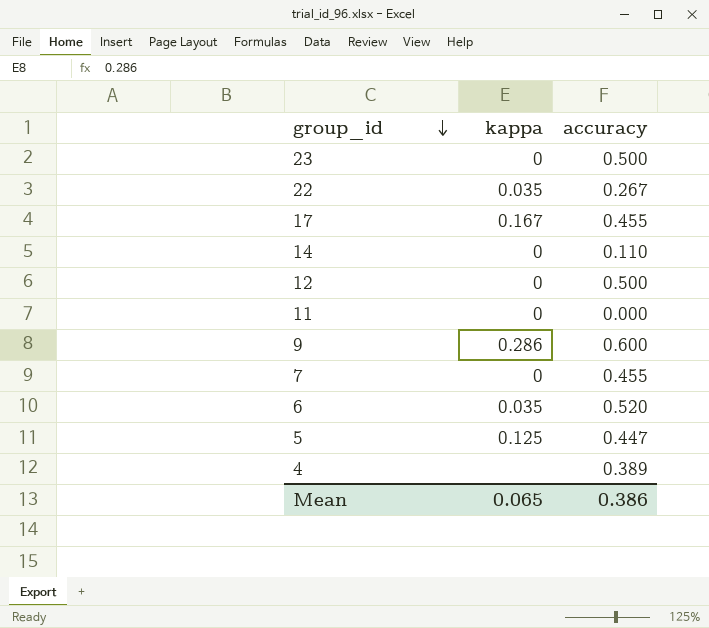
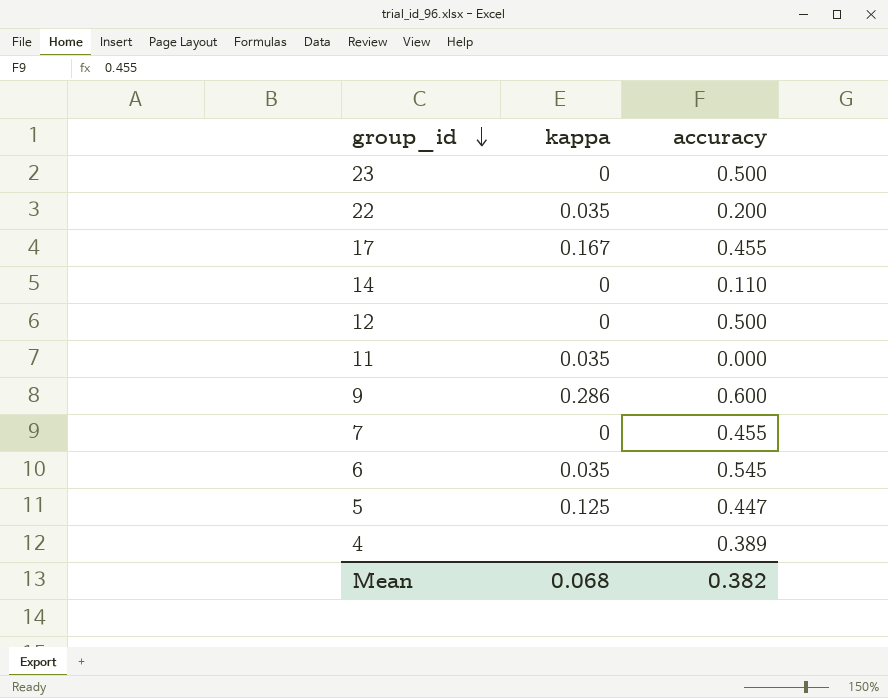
22 | accuracy: 0.267 -> 0.200
11 | kappa: 0 -> 0.035
6 | accuracy: 0.520 -> 0.545
Mean | kappa: 0.065 -> 0.068
Mean | accuracy: 0.386 -> 0.382

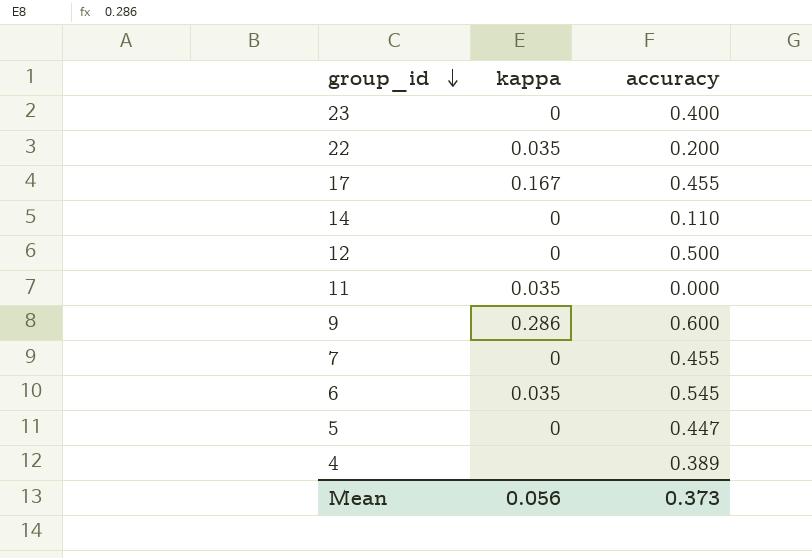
23 | accuracy: 0.500 -> 0.400
5 | kappa: 0.125 -> 0
Mean | kappa: 0.068 -> 0.056
Mean | accuracy: 0.382 -> 0.373

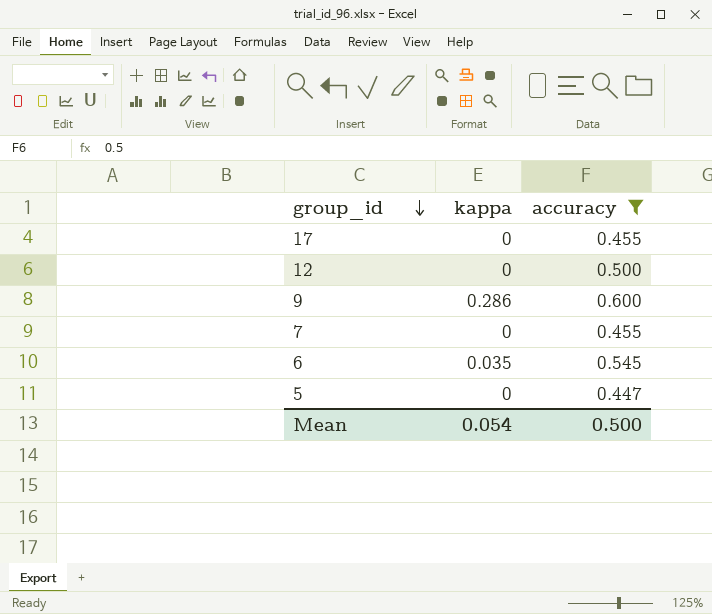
filter: none -> accuracy >= 0.447
17 | kappa: 0.167 -> 0
Mean | kappa: 0.056 -> 0.054
Mean | accuracy: 0.373 -> 0.500

